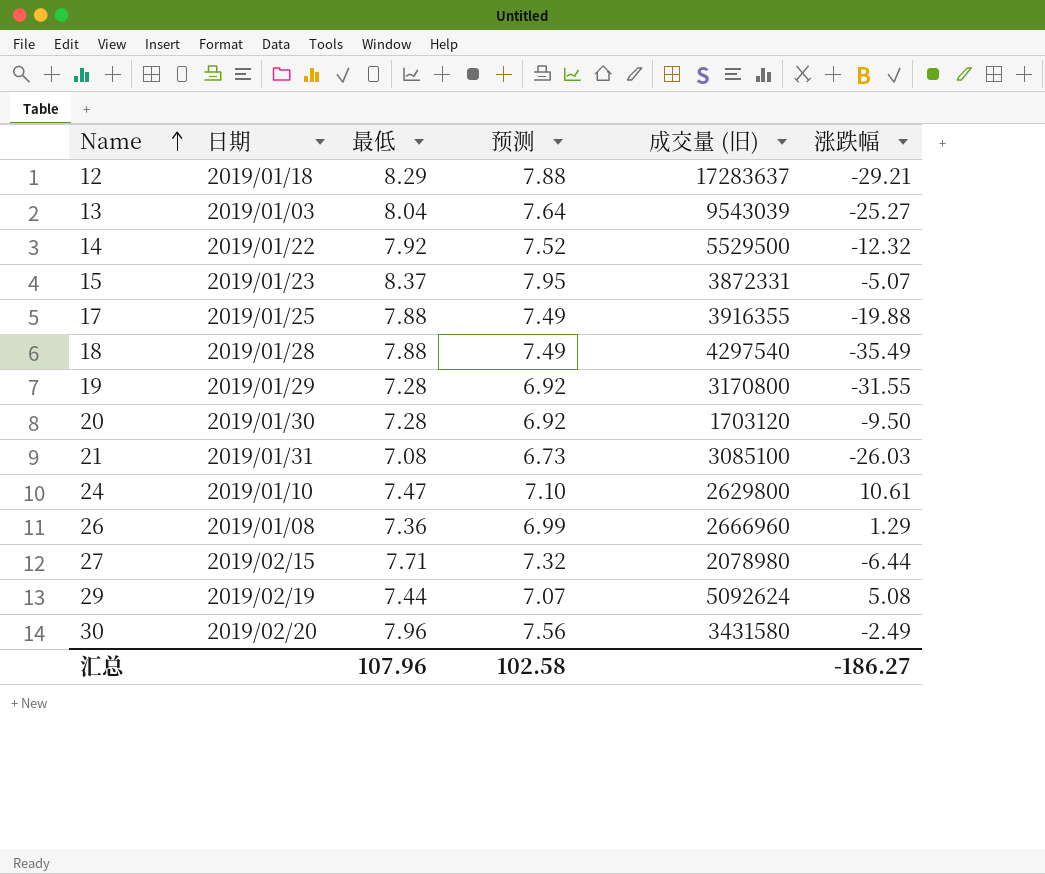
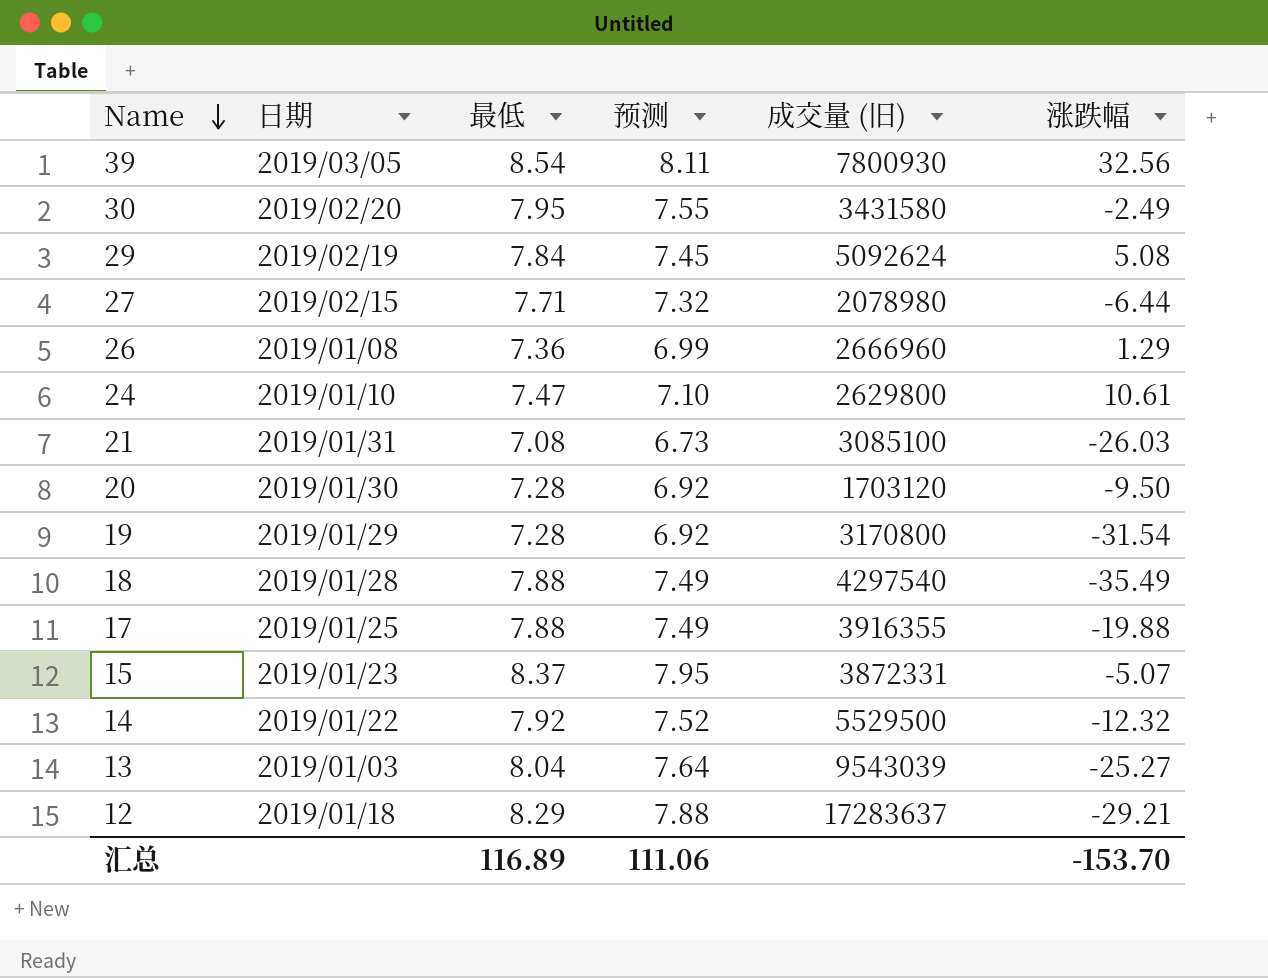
row order: Name ascending -> Name descending
row 39: none -> 2019/03/05 | 8.54 | 8.11 | 7800930 | 32.56
30 | 最低: 7.96 -> 7.95
30 | 预测: 7.56 -> 7.55
29 | 最低: 7.44 -> 7.84
29 | 预测: 7.07 -> 7.45
19 | 涨跌幅: -31.55 -> -31.54
汇总 | 最低: 107.96 -> 116.89
汇总 | 预测: 102.58 -> 111.06
汇总 | 涨跌幅: -186.27 -> -153.70

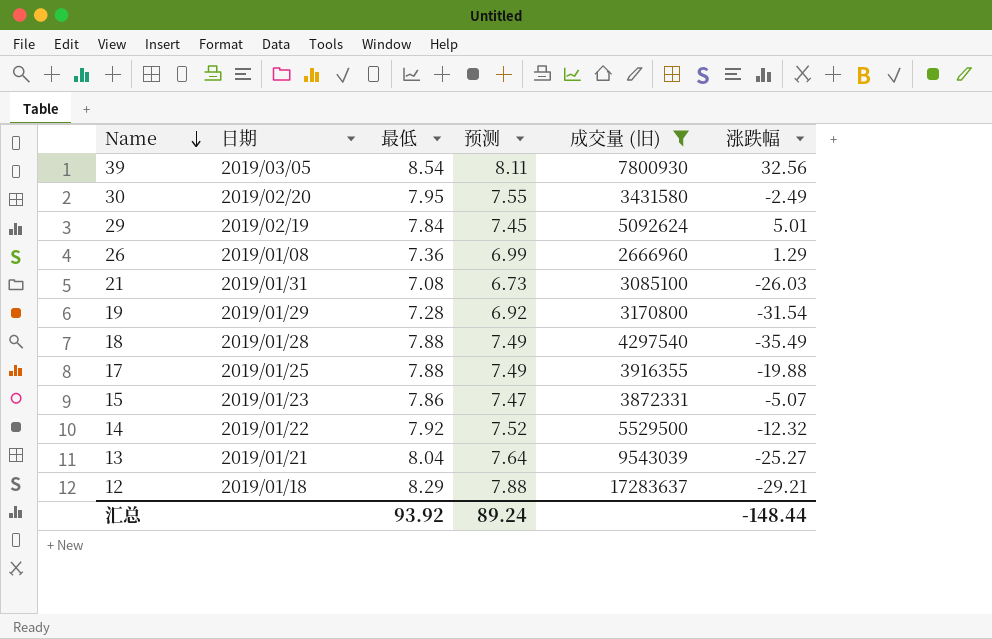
filter: none -> 成交量 (旧) >= 2666960
29 | 涨跌幅: 5.08 -> 5.01
15 | 最低: 8.37 -> 7.86
15 | 预测: 7.95 -> 7.47
13 | 日期: 2019/01/03 -> 2019/01/21
汇总 | 最低: 116.89 -> 93.92
汇总 | 预测: 111.06 -> 89.24
汇总 | 涨跌幅: -153.70 -> -148.44

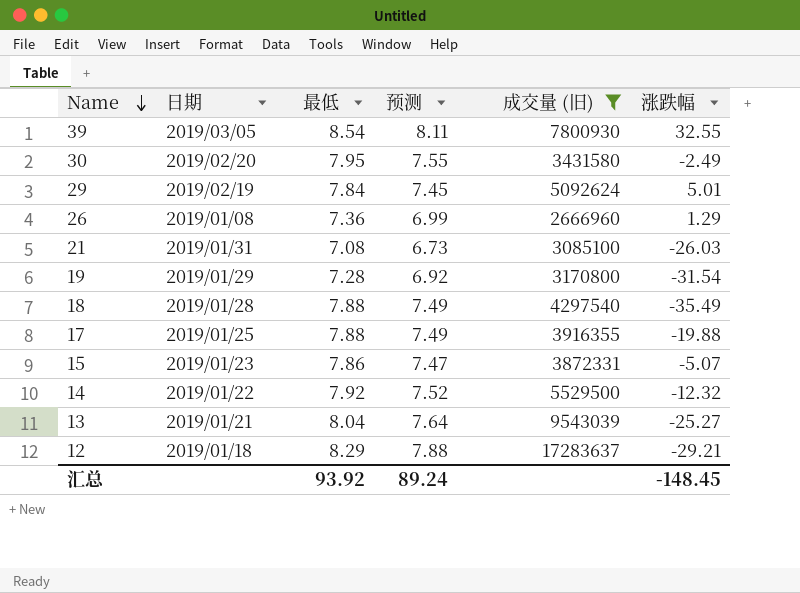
39 | 涨跌幅: 32.56 -> 32.55
汇总 | 涨跌幅: -148.44 -> -148.45

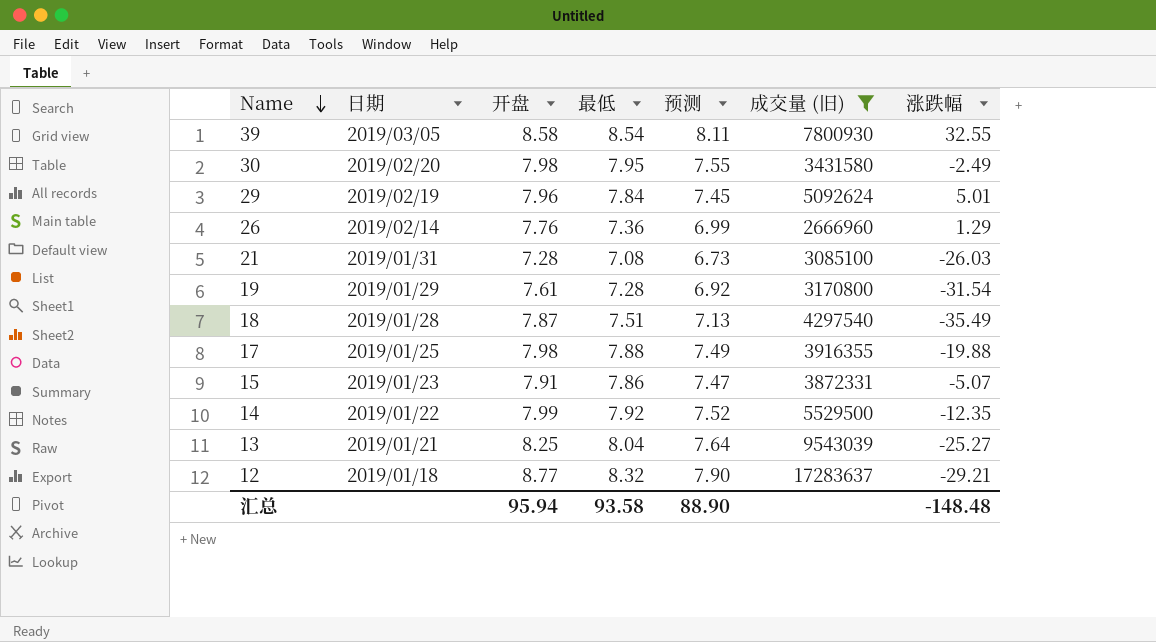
column 开盘 | position: none -> 3
26 | 日期: 2019/01/08 -> 2019/02/14
18 | 最低: 7.88 -> 7.51
18 | 预测: 7.49 -> 7.13
14 | 涨跌幅: -12.32 -> -12.35
12 | 最低: 8.29 -> 8.32
12 | 预测: 7.88 -> 7.90
汇总 | 最低: 93.92 -> 93.58
汇总 | 预测: 89.24 -> 88.90
汇总 | 涨跌幅: -148.45 -> -148.48

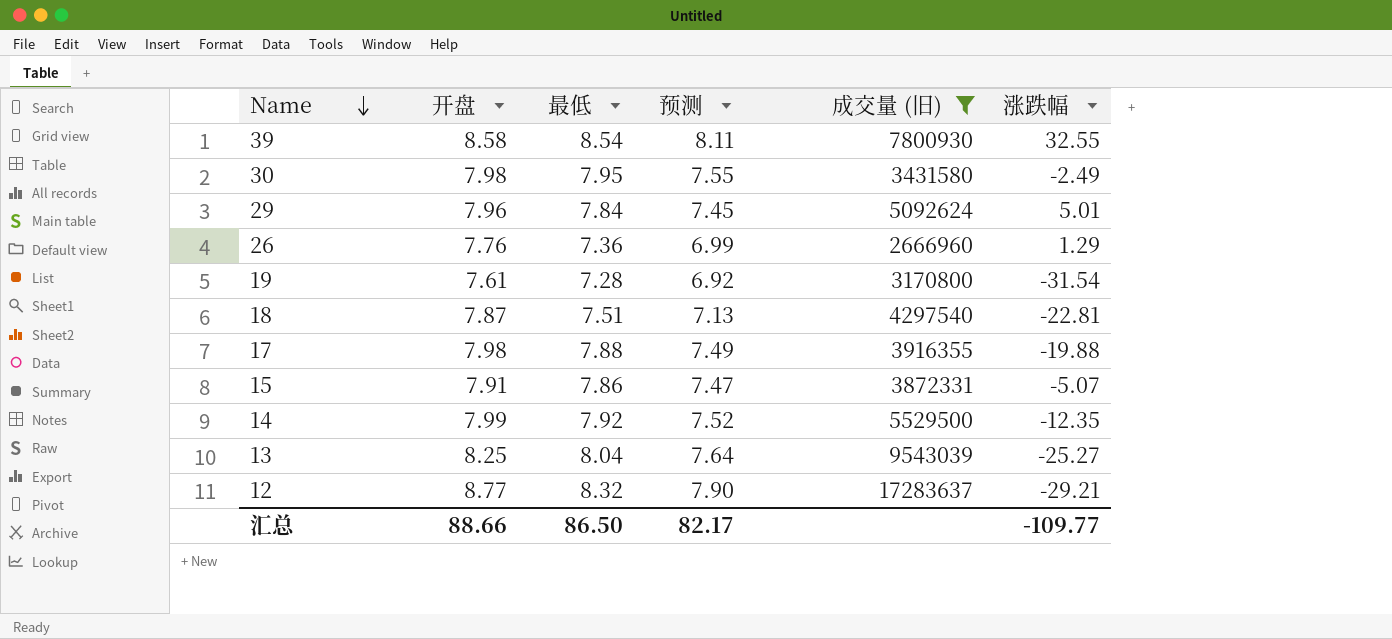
column 日期 | position: 2 -> none
row 21: 2019/01/31 | 7.28 | 7.08 | 6.73 | 3085100 | -26.03 -> none
18 | 涨跌幅: -35.49 -> -22.81
汇总 | 开盘: 95.94 -> 88.66
汇总 | 最低: 93.58 -> 86.50
汇总 | 预测: 88.90 -> 82.17
汇总 | 涨跌幅: -148.48 -> -109.77

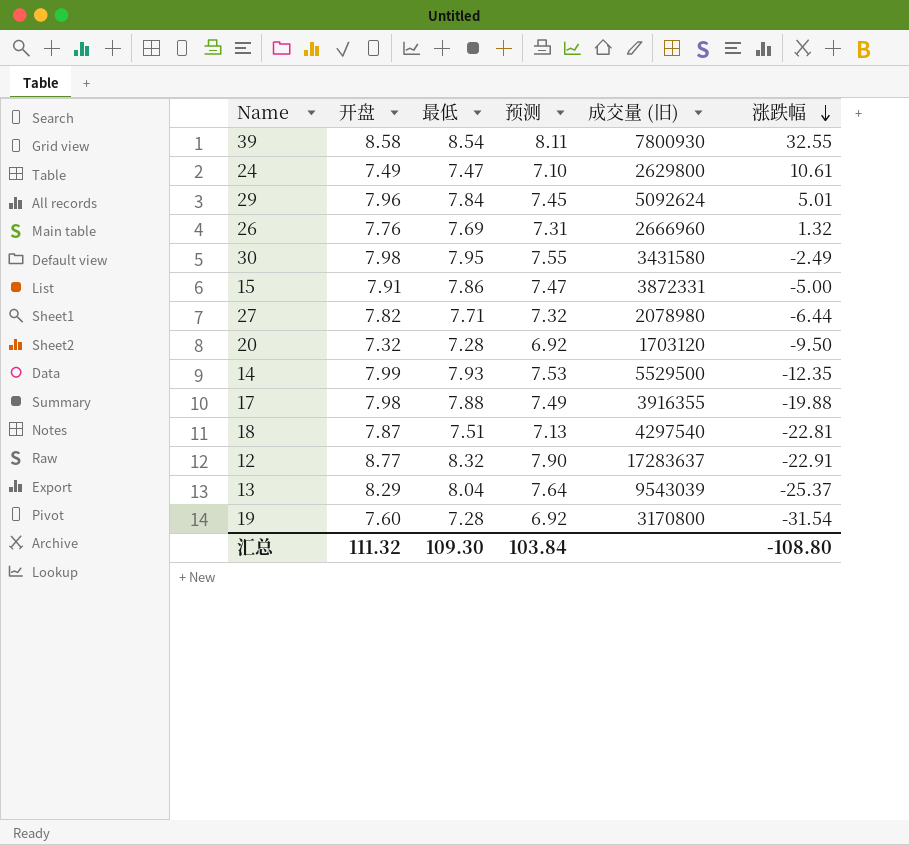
filter: 成交量 (旧) >= 2666960 -> none
row order: Name descending -> 涨跌幅 descending
26 | 最低: 7.36 -> 7.69
26 | 预测: 6.99 -> 7.31
26 | 涨跌幅: 1.29 -> 1.32
15 | 涨跌幅: -5.07 -> -5.00
14 | 最低: 7.92 -> 7.93
14 | 预测: 7.52 -> 7.53
12 | 涨跌幅: -29.21 -> -22.91
13 | 开盘: 8.25 -> 8.29
13 | 涨跌幅: -25.27 -> -25.37
19 | 开盘: 7.61 -> 7.60
汇总 | 开盘: 88.66 -> 111.32
汇总 | 最低: 86.50 -> 109.30
汇总 | 预测: 82.17 -> 103.84
汇总 | 涨跌幅: -109.77 -> -108.80

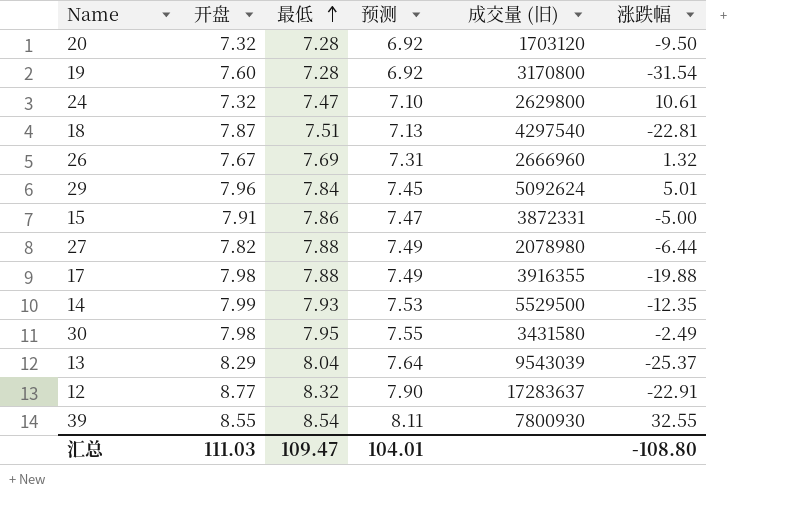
row order: 涨跌幅 descending -> 最低 ascending
24 | 开盘: 7.49 -> 7.32
26 | 开盘: 7.76 -> 7.67
27 | 最低: 7.71 -> 7.88
27 | 预测: 7.32 -> 7.49
39 | 开盘: 8.58 -> 8.55
汇总 | 开盘: 111.32 -> 111.03
汇总 | 最低: 109.30 -> 109.47
汇总 | 预测: 103.84 -> 104.01

